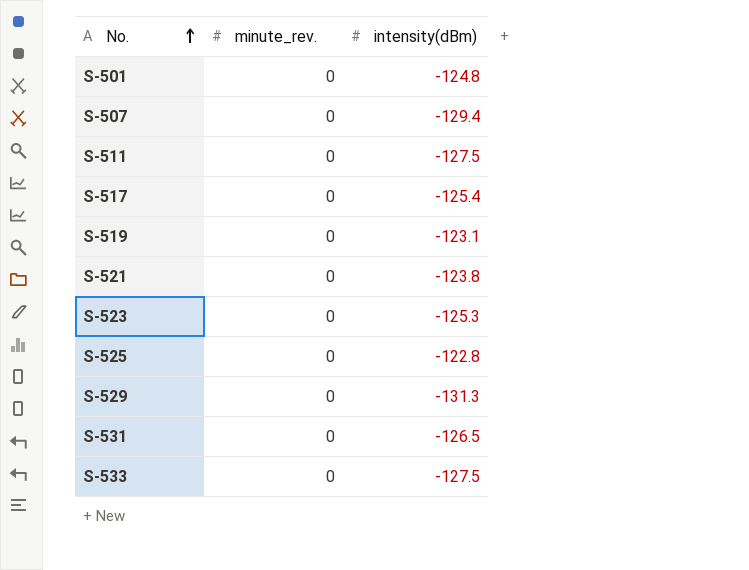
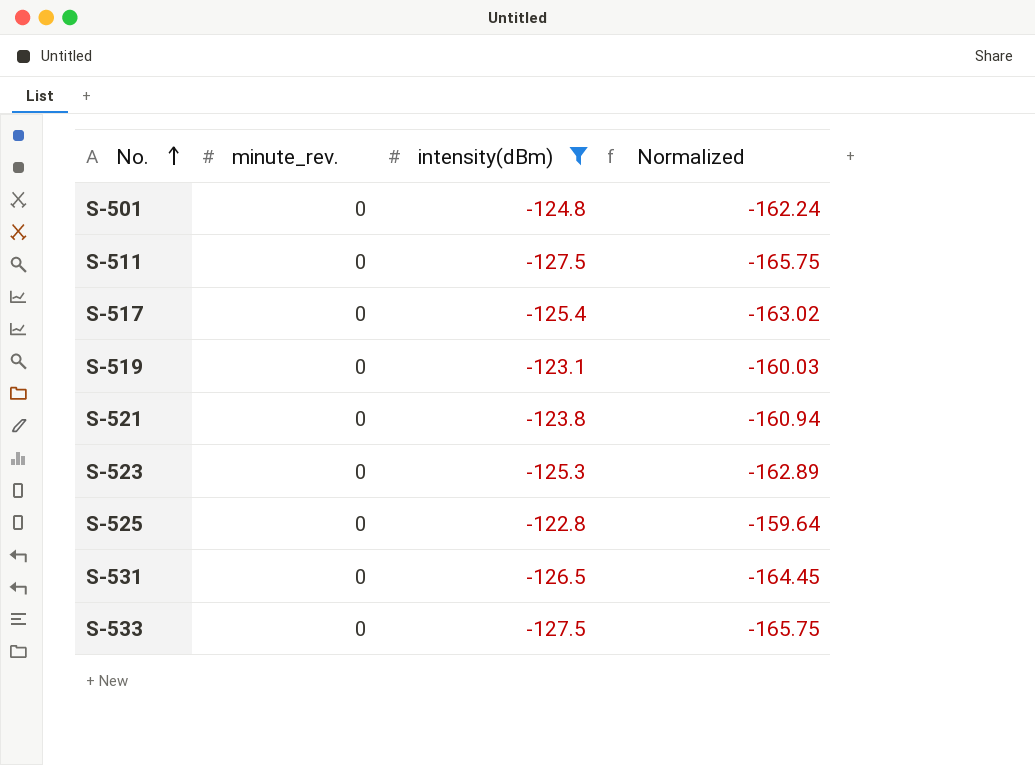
filter: none -> intensity(dBm) >= -127.5
column Normalized | formula: none -> [intensity(dBm)] * 1.3

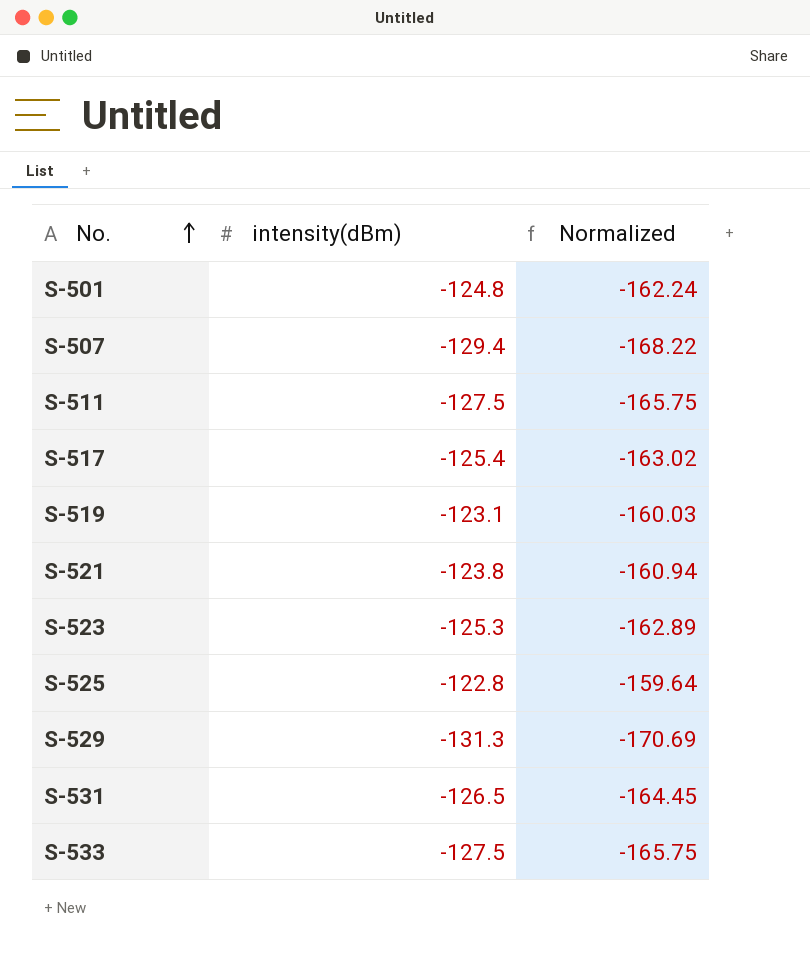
filter: intensity(dBm) >= -127.5 -> none
column minute_rev. | position: 2 -> none

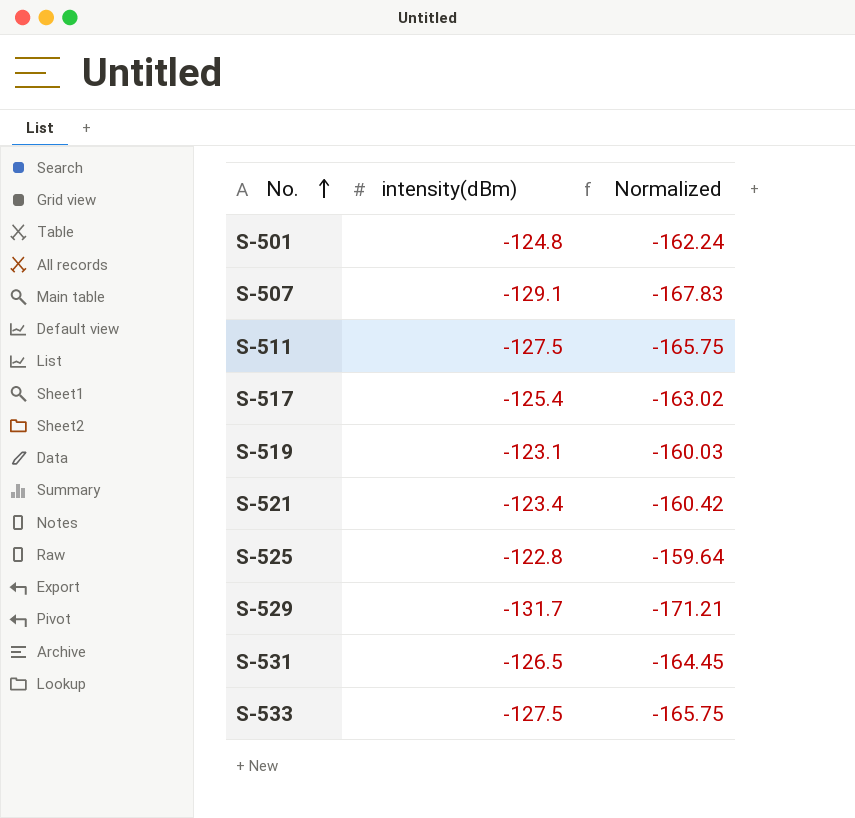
row S-523: -125.3 | -162.89 -> none
S-507 | intensity(dBm): -129.4 -> -129.1
S-507 | Normalized: -168.22 -> -167.83
S-521 | intensity(dBm): -123.8 -> -123.4
S-521 | Normalized: -160.94 -> -160.42
S-529 | intensity(dBm): -131.3 -> -131.7
S-529 | Normalized: -170.69 -> -171.21

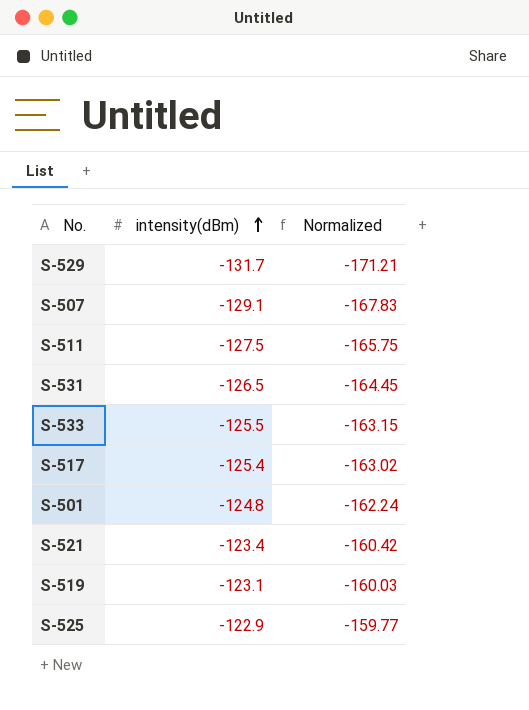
row order: No. ascending -> intensity(dBm) ascending
S-533 | intensity(dBm): -127.5 -> -125.5
S-533 | Normalized: -165.75 -> -163.15
S-525 | intensity(dBm): -122.8 -> -122.9
S-525 | Normalized: -159.64 -> -159.77

